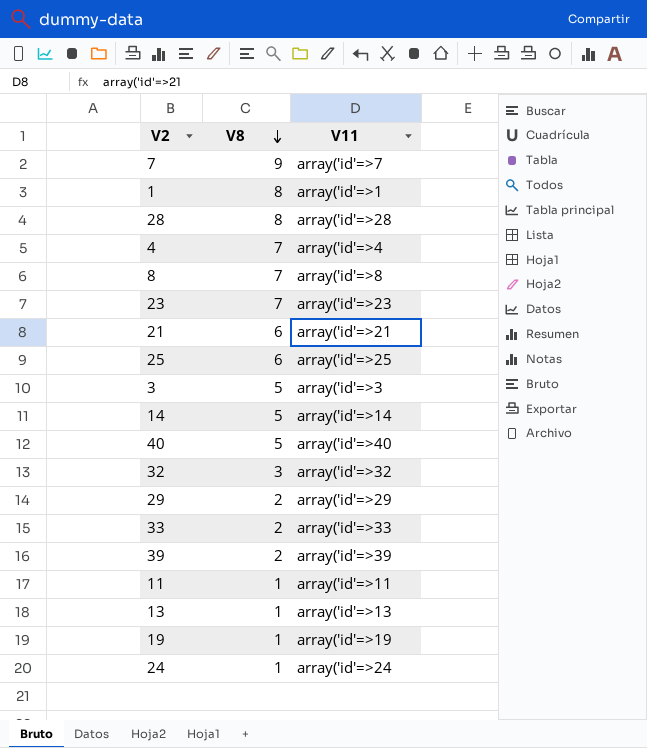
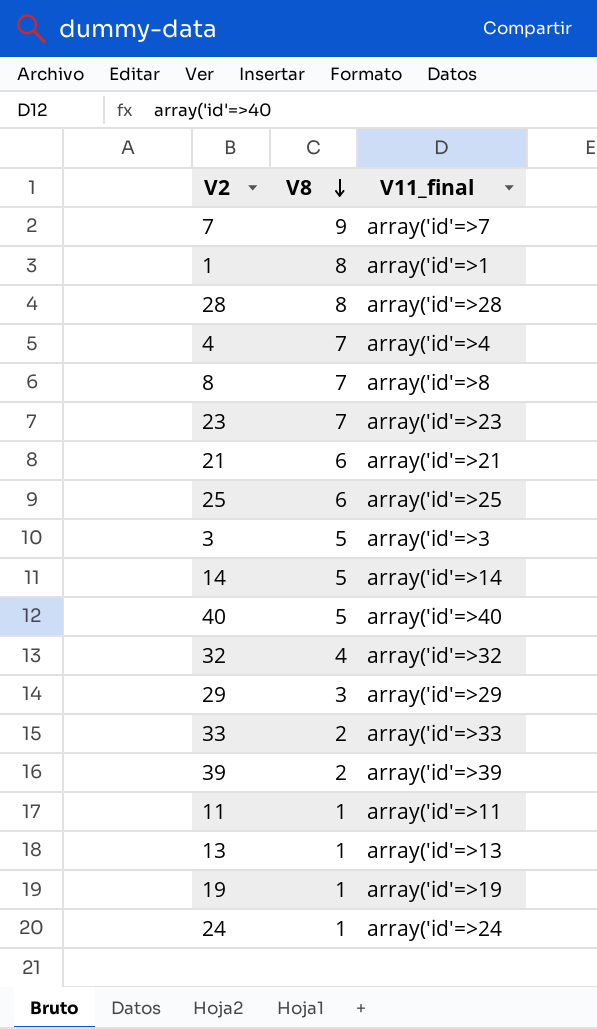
column name: V11 -> V11_final
32 | V8: 3 -> 4
29 | V8: 2 -> 3

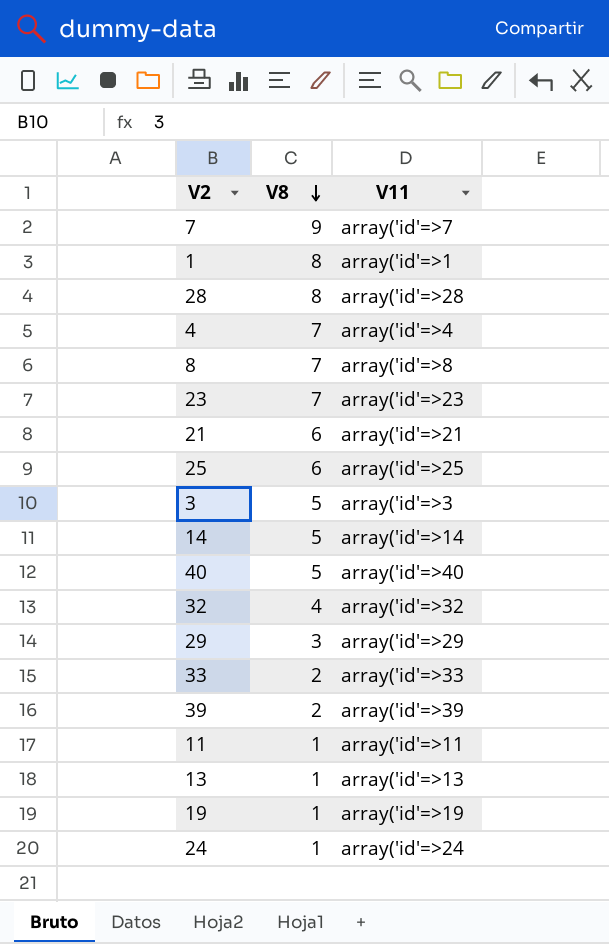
column name: V11_final -> V11

